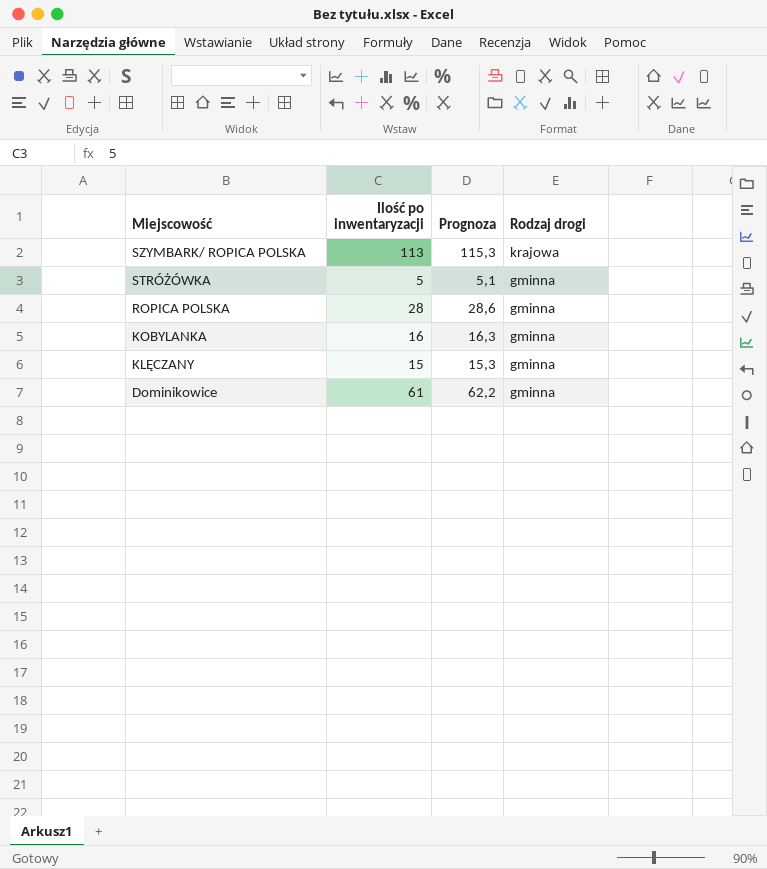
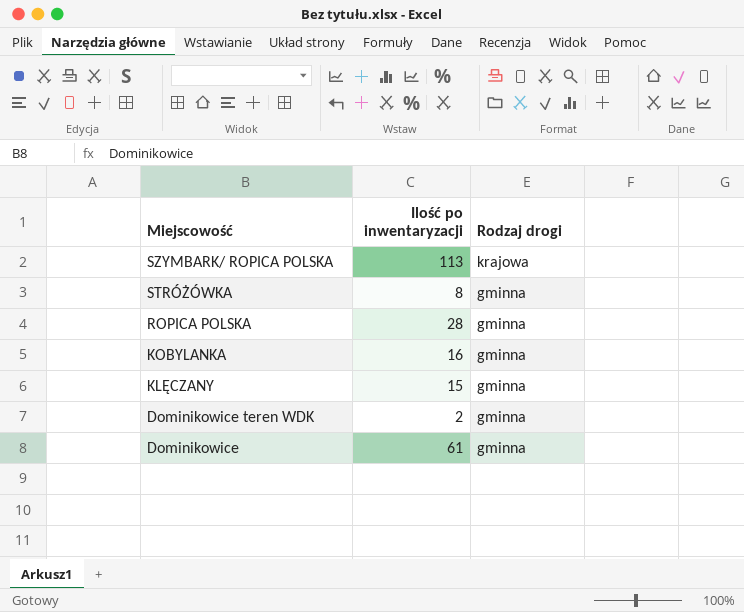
column Prognoza | formula: [Ilość po inwentaryzacji] * 1,02 -> none
STRÓŻÓWKA | Ilość po inwentaryzacji: 5 -> 8
row Dominikowice teren WDK: none -> 2 | gminna

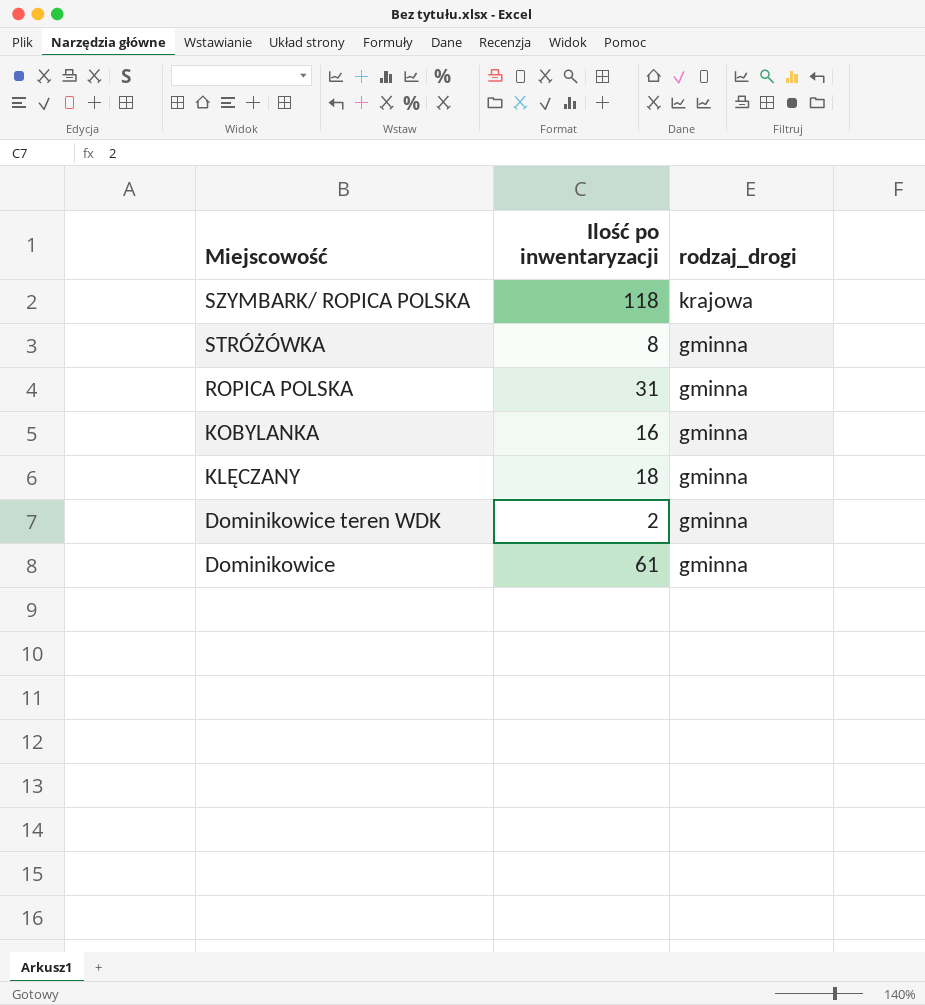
column name: Rodzaj drogi -> rodzaj_drogi
SZYMBARK/ ROPICA POLSKA | Ilość po inwentaryzacji: 113 -> 118
ROPICA POLSKA | Ilość po inwentaryzacji: 28 -> 31
KLĘCZANY | Ilość po inwentaryzacji: 15 -> 18

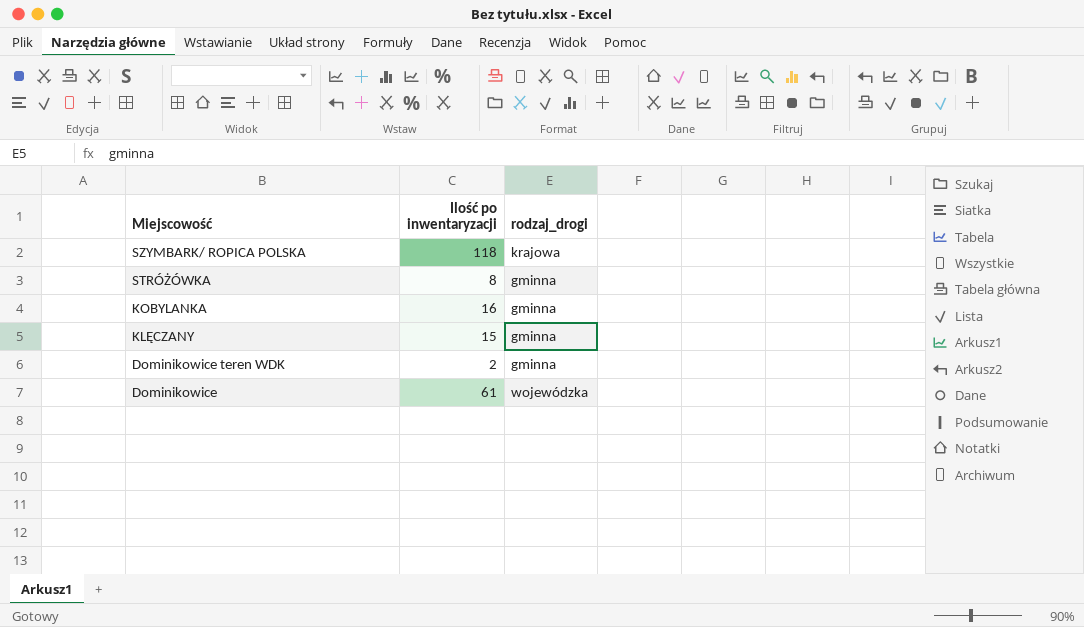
row ROPICA POLSKA: 31 | gminna -> none
KLĘCZANY | Ilość po inwentaryzacji: 18 -> 15
Dominikowice | rodzaj_drogi: gminna -> wojewódzka

